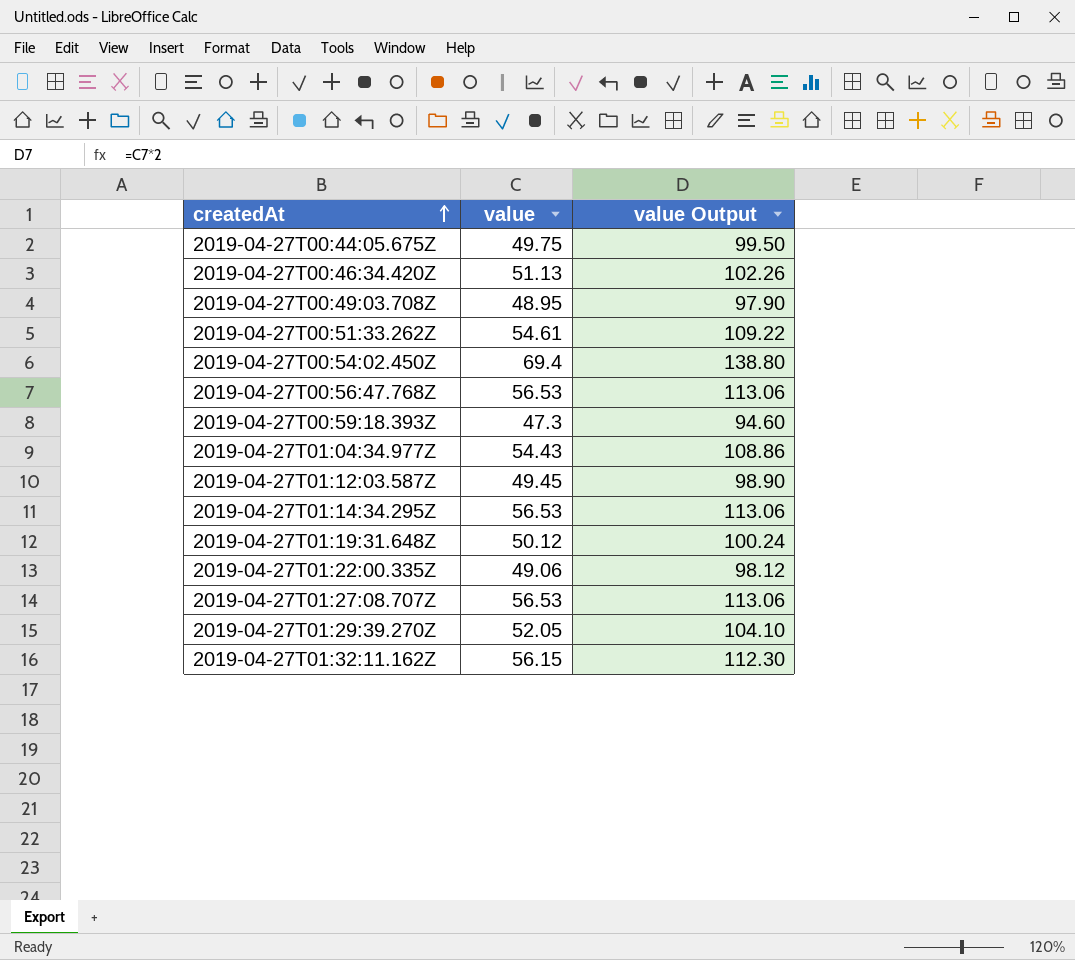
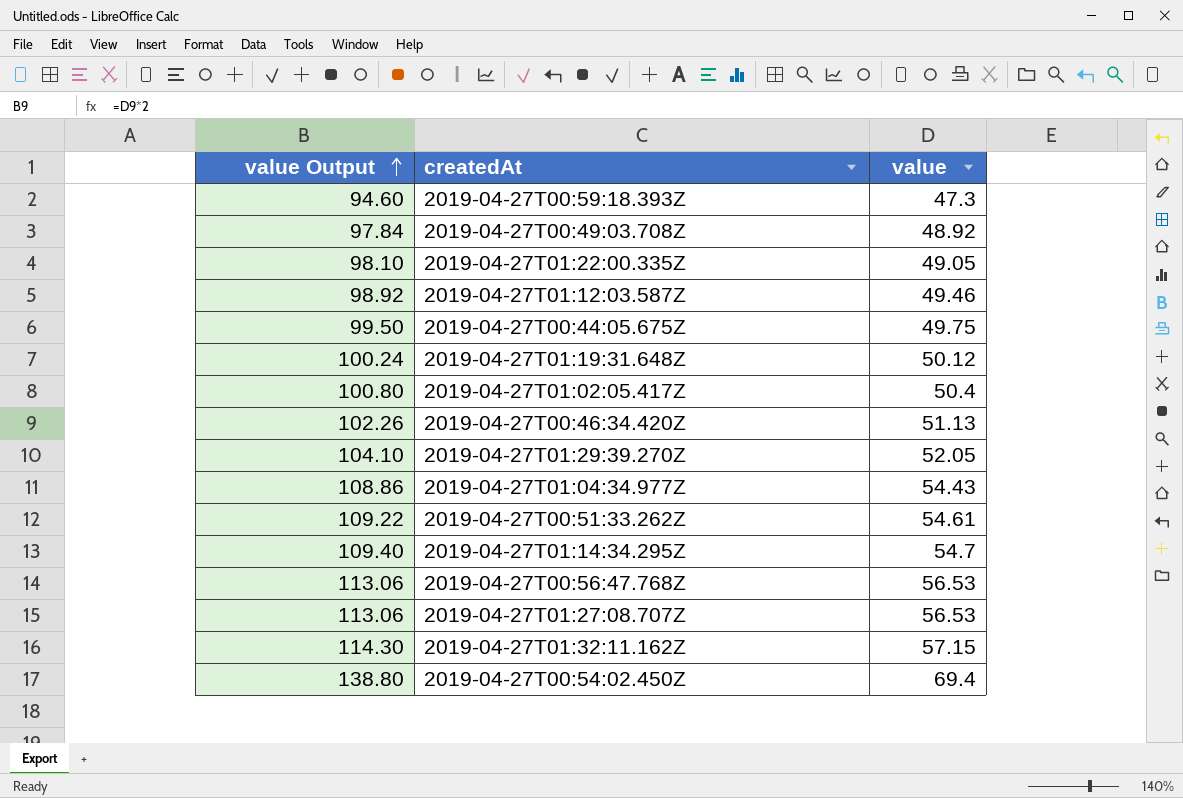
row order: createdAt ascending -> value Output ascending
column value Output | position: 3 -> 1
2019-04-27T00:49:03.708Z | value Output: 97.90 -> 97.84
2019-04-27T00:49:03.708Z | value: 48.95 -> 48.92
2019-04-27T01:22:00.335Z | value Output: 98.12 -> 98.10
2019-04-27T01:22:00.335Z | value: 49.06 -> 49.05
2019-04-27T01:12:03.587Z | value Output: 98.90 -> 98.92
2019-04-27T01:12:03.587Z | value: 49.45 -> 49.46
row 2019-04-27T01:02:05.417Z: none -> 100.80 | 50.4
2019-04-27T01:14:34.295Z | value Output: 113.06 -> 109.40
2019-04-27T01:14:34.295Z | value: 56.53 -> 54.7
2019-04-27T01:32:11.162Z | value Output: 112.30 -> 114.30
2019-04-27T01:32:11.162Z | value: 56.15 -> 57.15

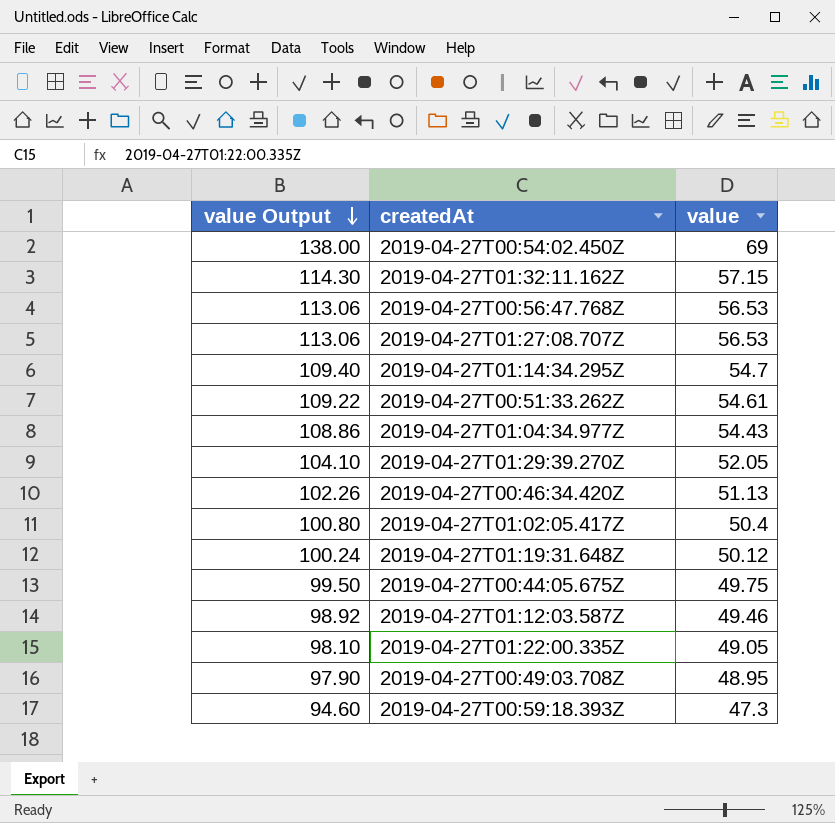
row order: value Output ascending -> value Output descending
2019-04-27T00:54:02.450Z | value Output: 138.80 -> 138.00
2019-04-27T00:54:02.450Z | value: 69.4 -> 69
2019-04-27T00:49:03.708Z | value Output: 97.84 -> 97.90
2019-04-27T00:49:03.708Z | value: 48.92 -> 48.95

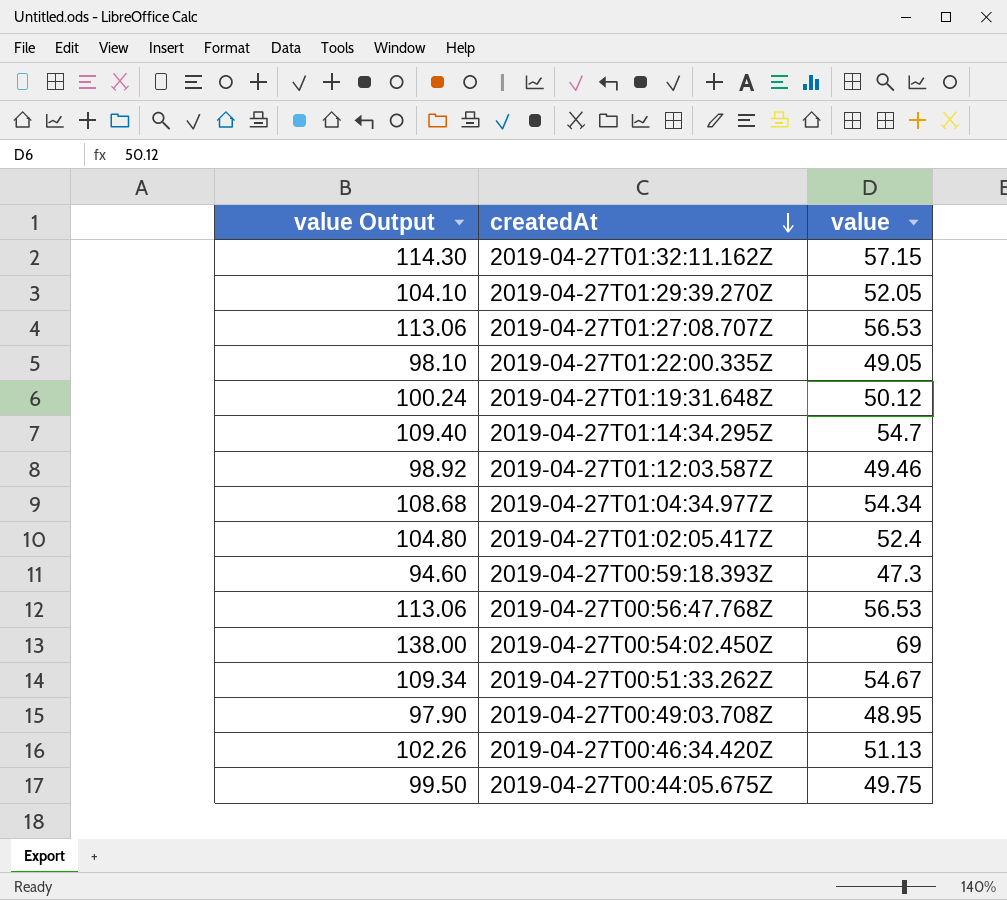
row order: value Output descending -> createdAt descending
2019-04-27T01:04:34.977Z | value Output: 108.86 -> 108.68
2019-04-27T01:04:34.977Z | value: 54.43 -> 54.34
2019-04-27T01:02:05.417Z | value Output: 100.80 -> 104.80
2019-04-27T01:02:05.417Z | value: 50.4 -> 52.4
2019-04-27T00:51:33.262Z | value Output: 109.22 -> 109.34
2019-04-27T00:51:33.262Z | value: 54.61 -> 54.67

